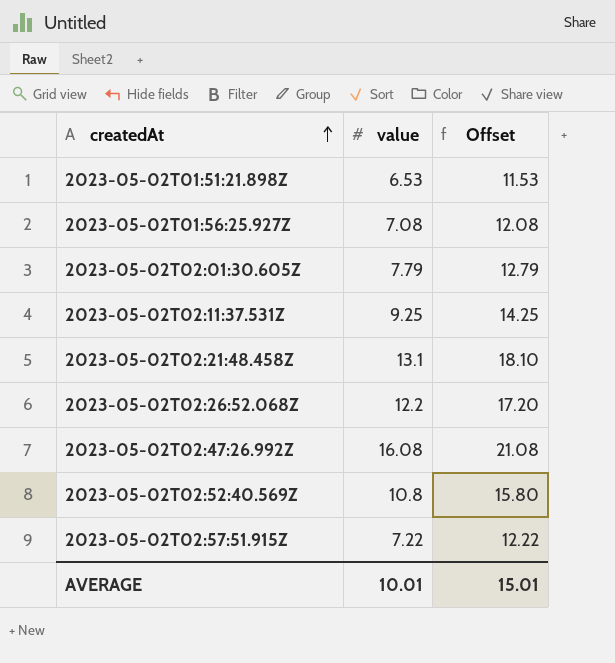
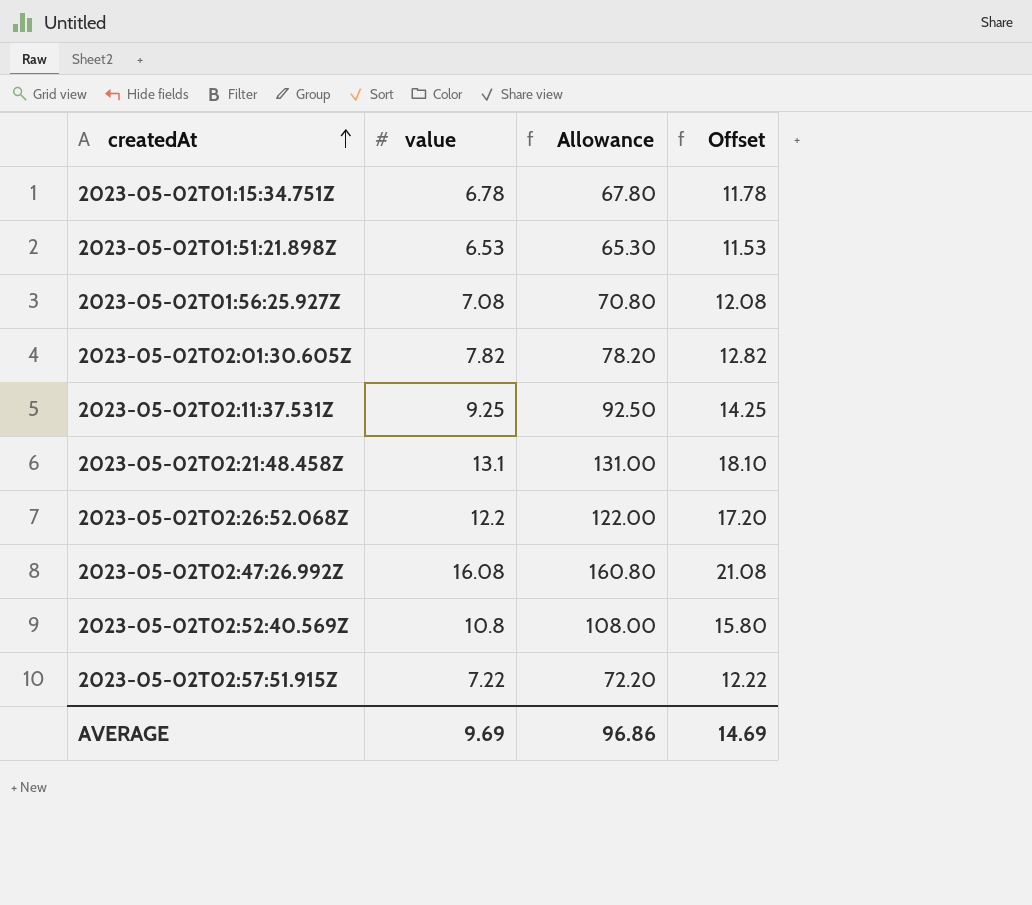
column Allowance | formula: none -> [value] * 10
row 2023-05-02T01:15:34.751Z: none -> 6.78 | 67.80 | 11.78
2023-05-02T02:01:30.605Z | value: 7.79 -> 7.82
2023-05-02T02:01:30.605Z | Offset: 12.79 -> 12.82
AVERAGE | value: 10.01 -> 9.69
AVERAGE | Offset: 15.01 -> 14.69

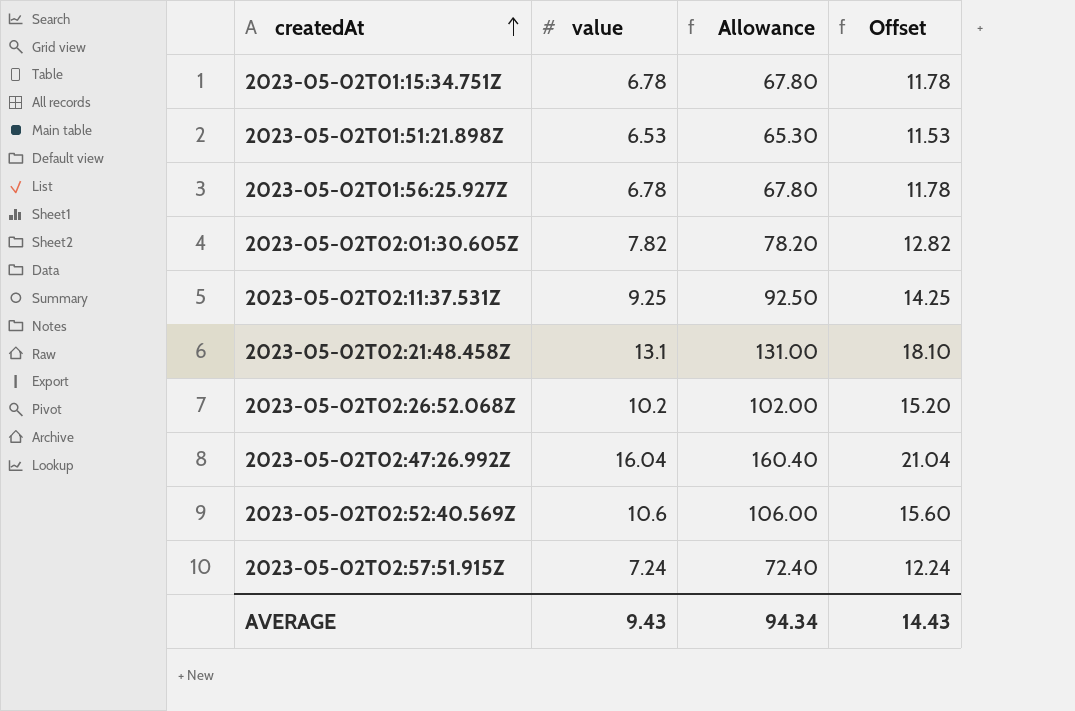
2023-05-02T01:56:25.927Z | value: 7.08 -> 6.78
2023-05-02T01:56:25.927Z | Allowance: 70.80 -> 67.80
2023-05-02T01:56:25.927Z | Offset: 12.08 -> 11.78
2023-05-02T02:26:52.068Z | value: 12.2 -> 10.2
2023-05-02T02:26:52.068Z | Allowance: 122.00 -> 102.00
2023-05-02T02:26:52.068Z | Offset: 17.20 -> 15.20
2023-05-02T02:47:26.992Z | value: 16.08 -> 16.04
2023-05-02T02:47:26.992Z | Allowance: 160.80 -> 160.40
2023-05-02T02:47:26.992Z | Offset: 21.08 -> 21.04
2023-05-02T02:52:40.569Z | value: 10.8 -> 10.6
2023-05-02T02:52:40.569Z | Allowance: 108.00 -> 106.00
2023-05-02T02:52:40.569Z | Offset: 15.80 -> 15.60
2023-05-02T02:57:51.915Z | value: 7.22 -> 7.24
2023-05-02T02:57:51.915Z | Allowance: 72.20 -> 72.40
2023-05-02T02:57:51.915Z | Offset: 12.22 -> 12.24
AVERAGE | value: 9.69 -> 9.43
AVERAGE | Allowance: 96.86 -> 94.34
AVERAGE | Offset: 14.69 -> 14.43

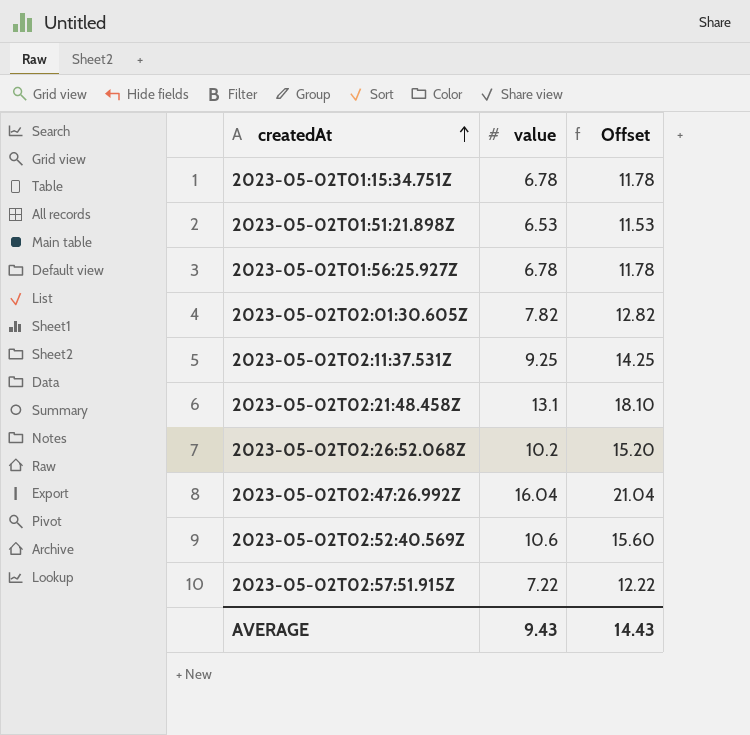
column Allowance | formula: [value] * 10 -> none
2023-05-02T02:57:51.915Z | value: 7.24 -> 7.22
2023-05-02T02:57:51.915Z | Offset: 12.24 -> 12.22

